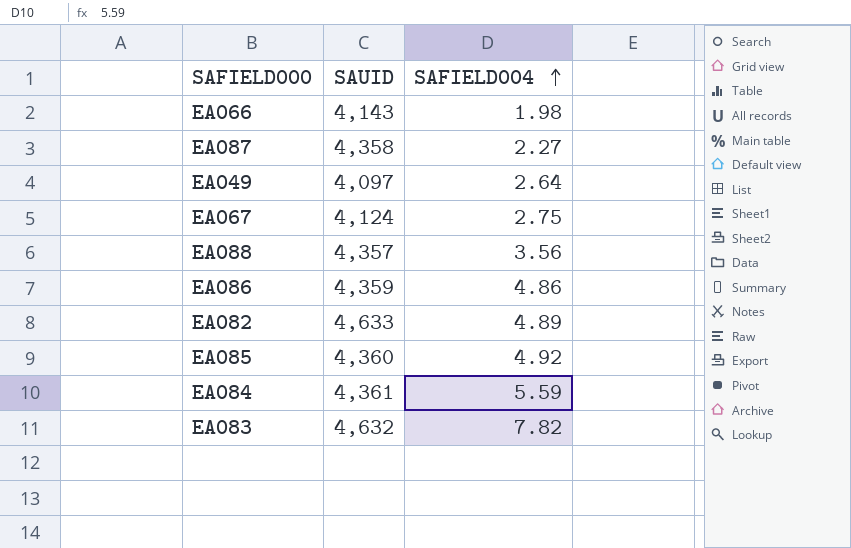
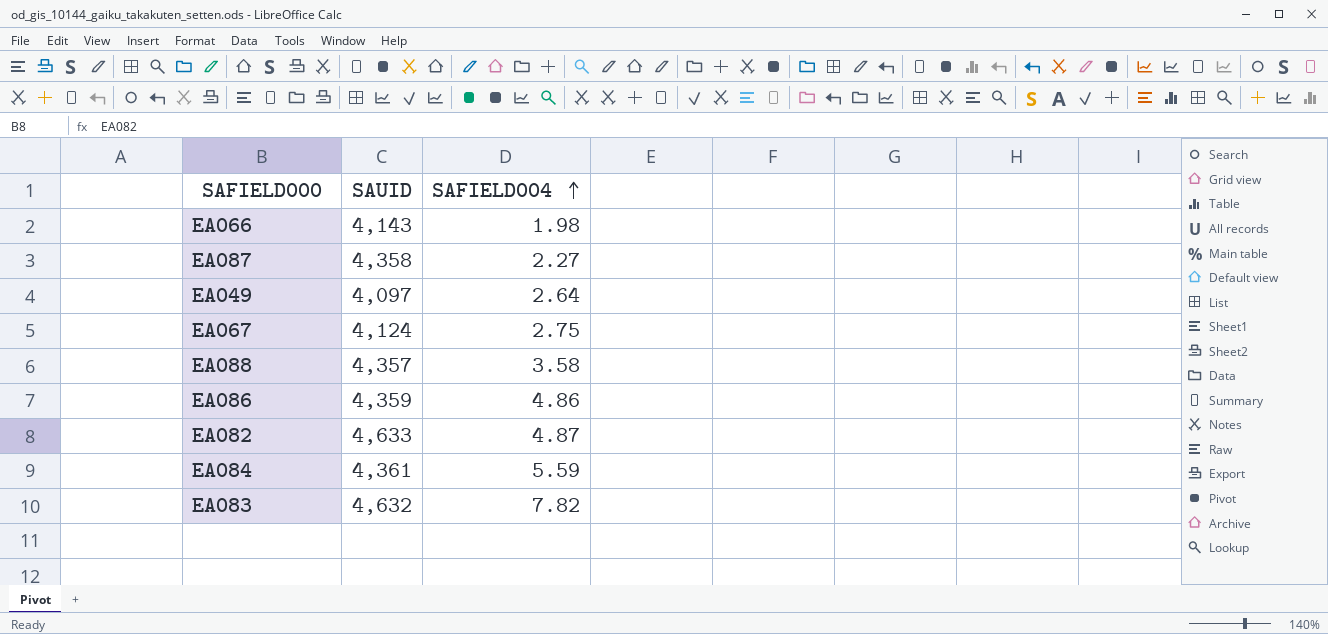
row EA085: 4,360 | 4.92 -> none
EA088 | SAFIELD004: 3.56 -> 3.58
EA082 | SAFIELD004: 4.89 -> 4.87

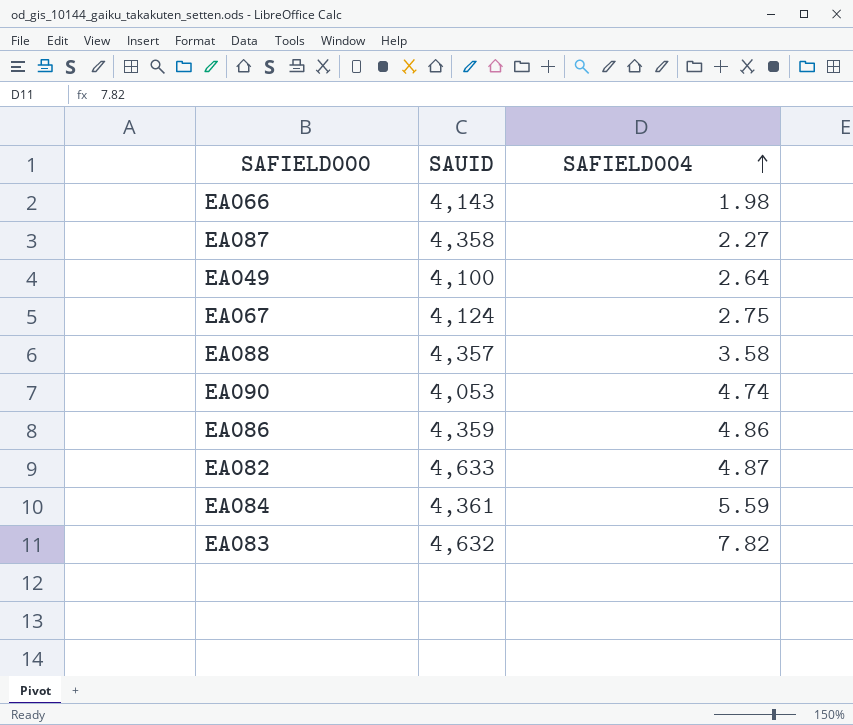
EA049 | SAUID: 4,097 -> 4,100
row EA090: none -> 4,053 | 4.74

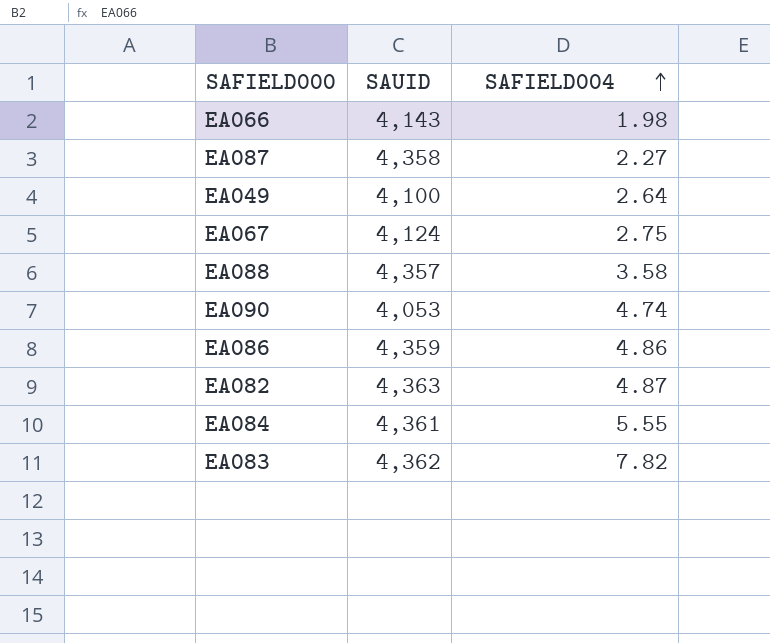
EA082 | SAUID: 4,633 -> 4,363
EA084 | SAFIELD004: 5.59 -> 5.55
EA083 | SAUID: 4,632 -> 4,362

